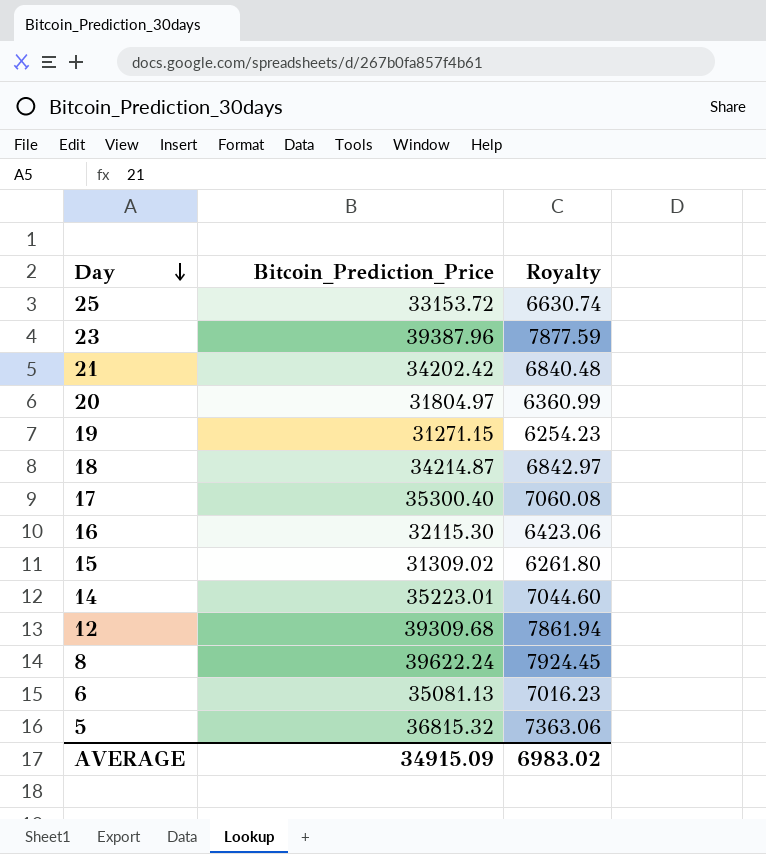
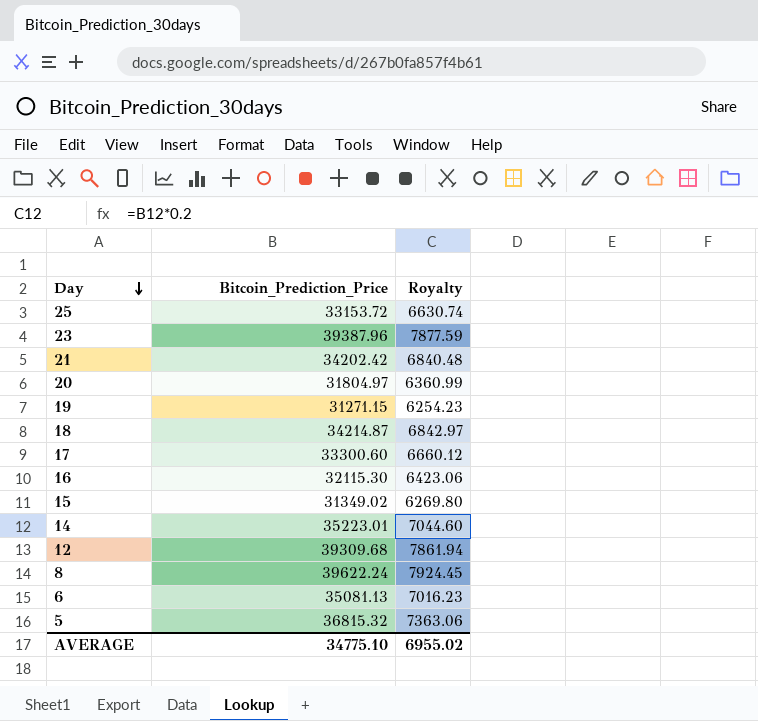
17 | Bitcoin_Prediction_Price: 35300.40 -> 33300.60
17 | Royalty: 7060.08 -> 6660.12
15 | Bitcoin_Prediction_Price: 31309.02 -> 31349.02
15 | Royalty: 6261.80 -> 6269.80
AVERAGE | Bitcoin_Prediction_Price: 34915.09 -> 34775.10
AVERAGE | Royalty: 6983.02 -> 6955.02

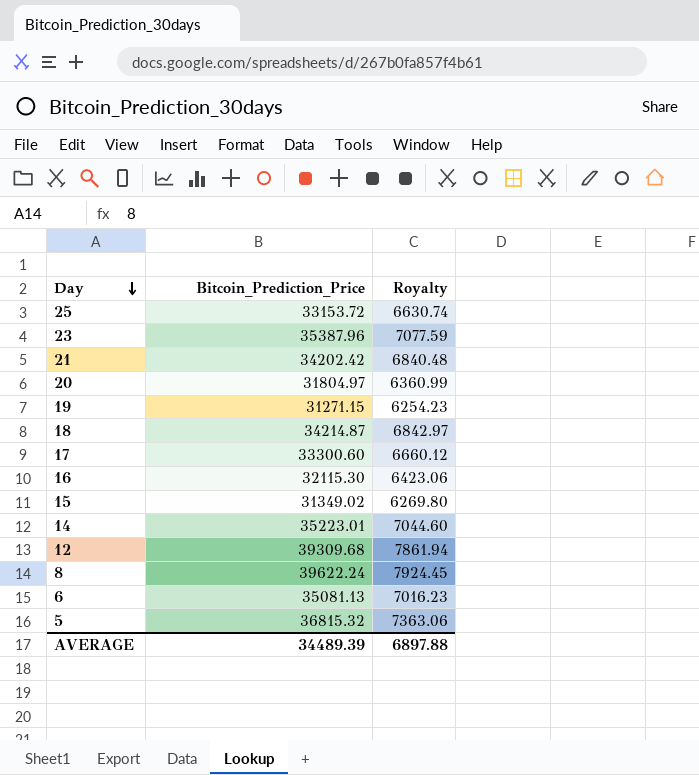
23 | Bitcoin_Prediction_Price: 39387.96 -> 35387.96
23 | Royalty: 7877.59 -> 7077.59
AVERAGE | Bitcoin_Prediction_Price: 34775.10 -> 34489.39
AVERAGE | Royalty: 6955.02 -> 6897.88

